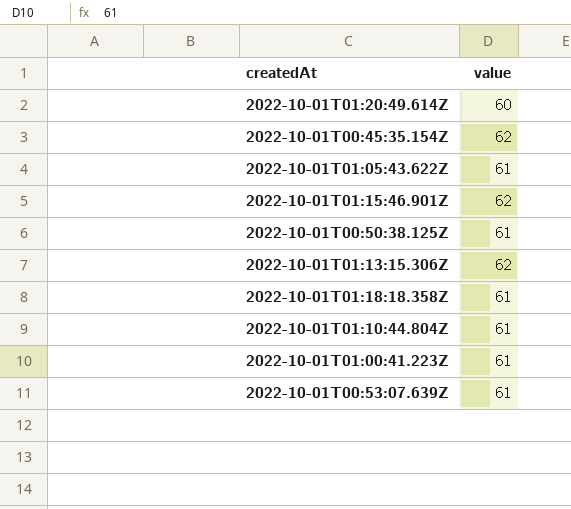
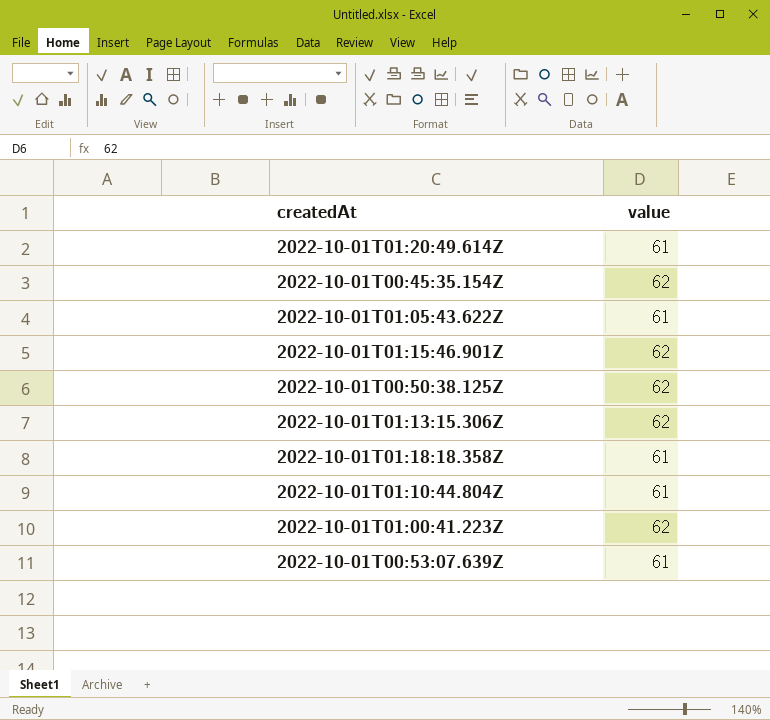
2022-10-01T01:20:49.614Z | value: 60 -> 61
2022-10-01T00:50:38.125Z | value: 61 -> 62
2022-10-01T01:00:41.223Z | value: 61 -> 62

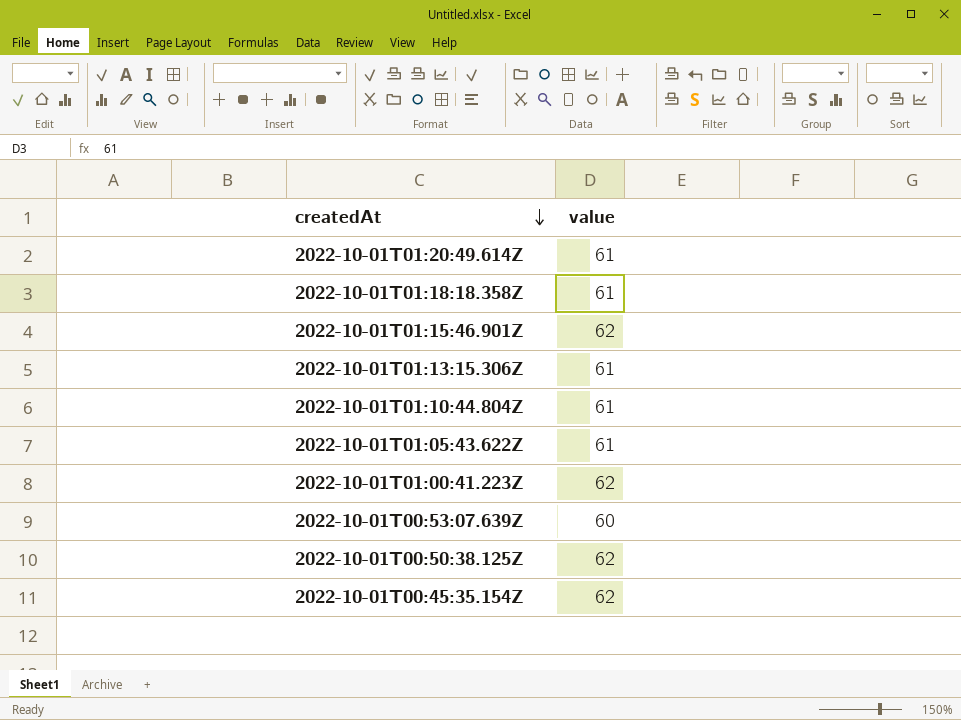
row order: none -> createdAt descending
2022-10-01T01:13:15.306Z | value: 62 -> 61
2022-10-01T00:53:07.639Z | value: 61 -> 60

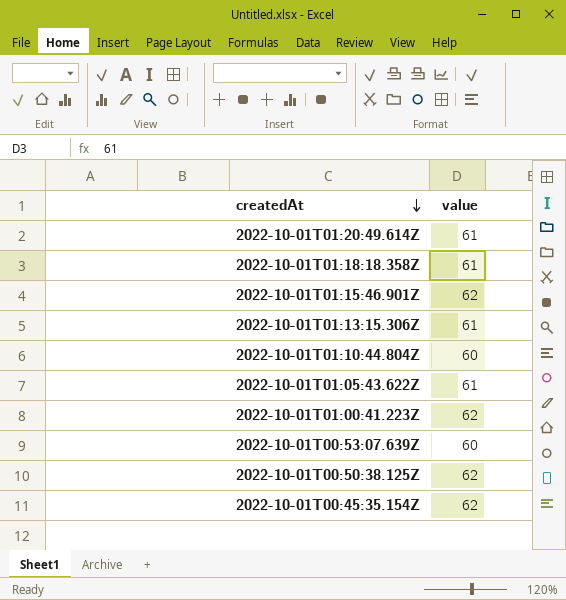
2022-10-01T01:10:44.804Z | value: 61 -> 60

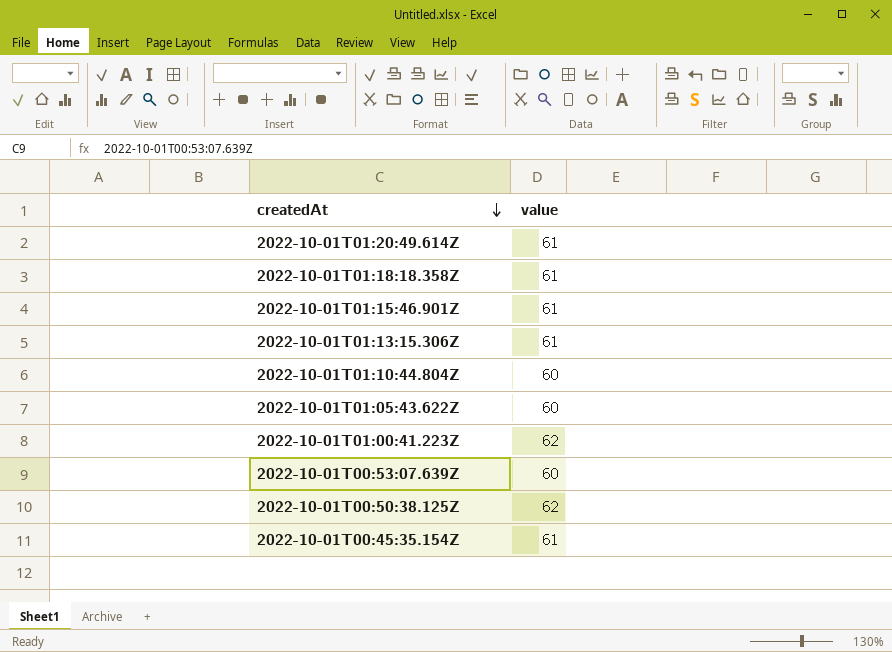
2022-10-01T01:15:46.901Z | value: 62 -> 61
2022-10-01T01:05:43.622Z | value: 61 -> 60
2022-10-01T00:45:35.154Z | value: 62 -> 61

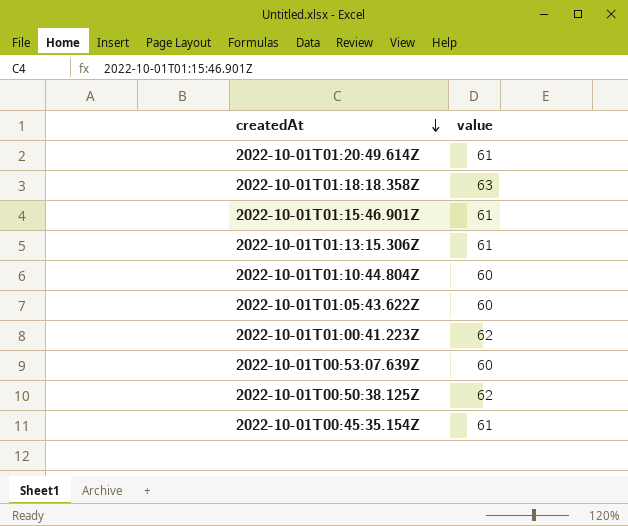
2022-10-01T01:18:18.358Z | value: 61 -> 63

